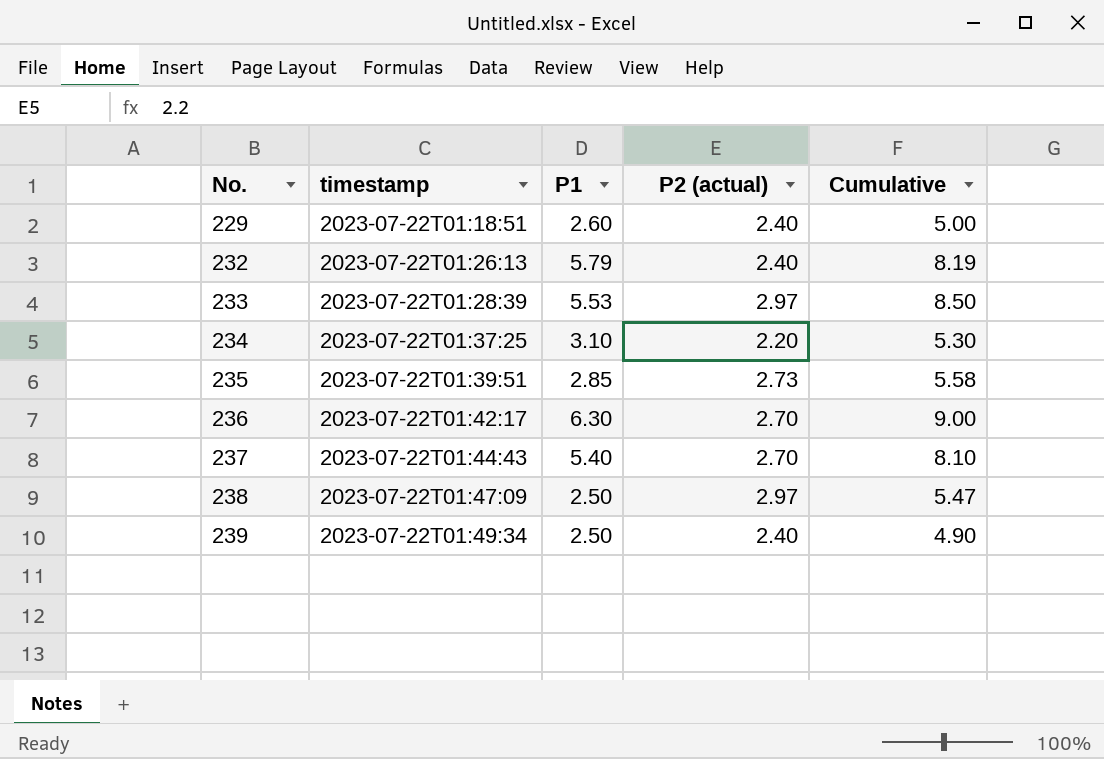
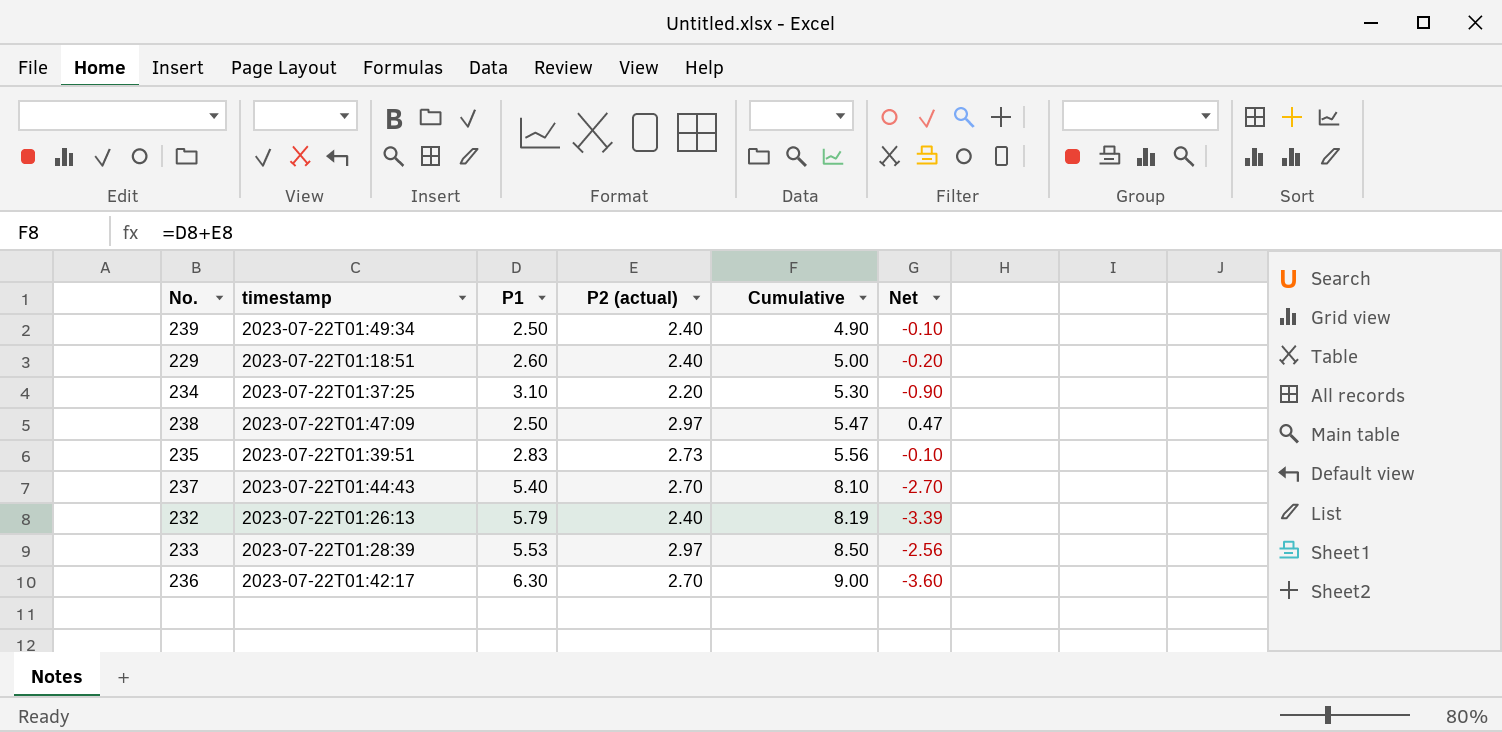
row order: No. ascending -> Cumulative ascending
column Net | formula: none -> [P2 (actual)] - [P1]
235 | P1: 2.85 -> 2.83
235 | Cumulative: 5.58 -> 5.56

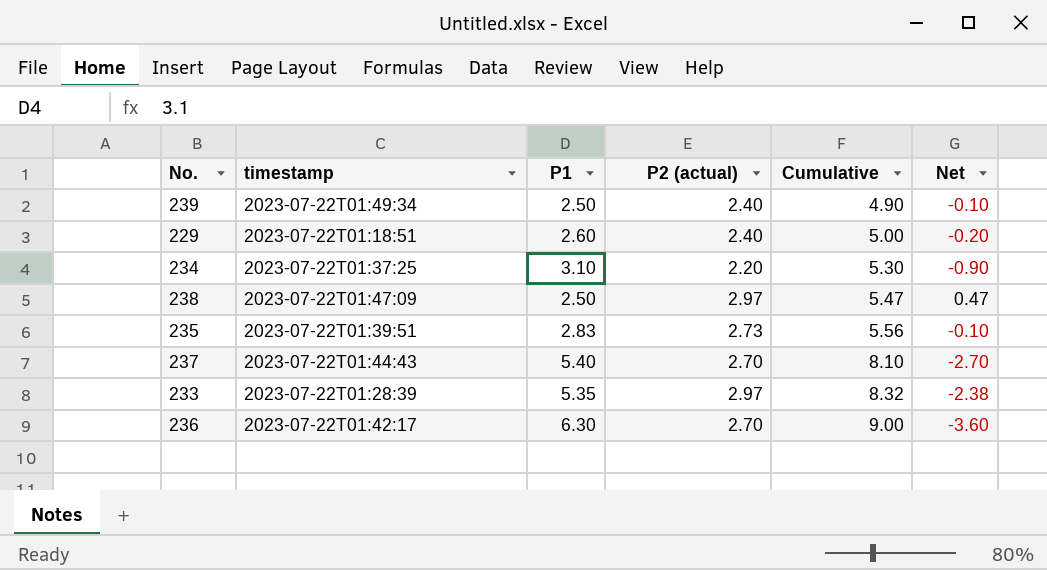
row 232: 2023-07-22T01:26:13 | 5.79 | 2.40 | 8.19 | -3.39 -> none
233 | P1: 5.53 -> 5.35
233 | Cumulative: 8.50 -> 8.32
233 | Net: -2.56 -> -2.38

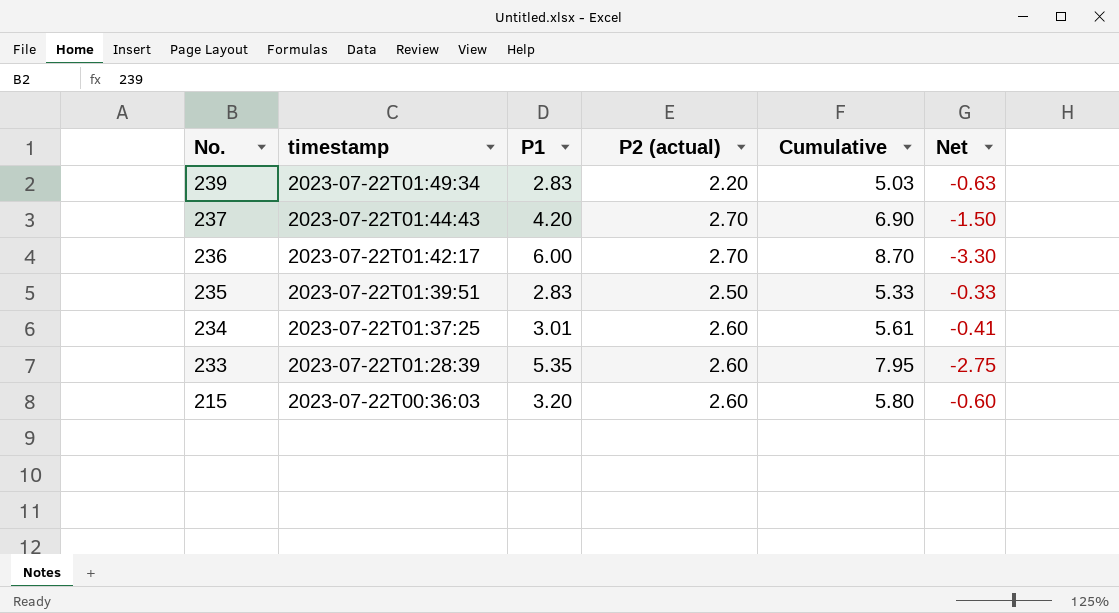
row order: Cumulative ascending -> No. descending
row 229: 2023-07-22T01:18:51 | 2.60 | 2.40 | 5.00 | -0.20 -> none
row 238: 2023-07-22T01:47:09 | 2.50 | 2.97 | 5.47 | 0.47 -> none
239 | P1: 2.50 -> 2.83
239 | P2 (actual): 2.40 -> 2.20
239 | Cumulative: 4.90 -> 5.03
239 | Net: -0.10 -> -0.63
237 | P1: 5.40 -> 4.20
237 | Cumulative: 8.10 -> 6.90
237 | Net: -2.70 -> -1.50
236 | P1: 6.30 -> 6.00
236 | Cumulative: 9.00 -> 8.70
236 | Net: -3.60 -> -3.30
235 | P2 (actual): 2.73 -> 2.50
235 | Cumulative: 5.56 -> 5.33
235 | Net: -0.10 -> -0.33
234 | P1: 3.10 -> 3.01
234 | P2 (actual): 2.20 -> 2.60
234 | Cumulative: 5.30 -> 5.61
234 | Net: -0.90 -> -0.41
233 | P2 (actual): 2.97 -> 2.60
233 | Cumulative: 8.32 -> 7.95
233 | Net: -2.38 -> -2.75
row 215: none -> 2023-07-22T00:36:03 | 3.20 | 2.60 | 5.80 | -0.60

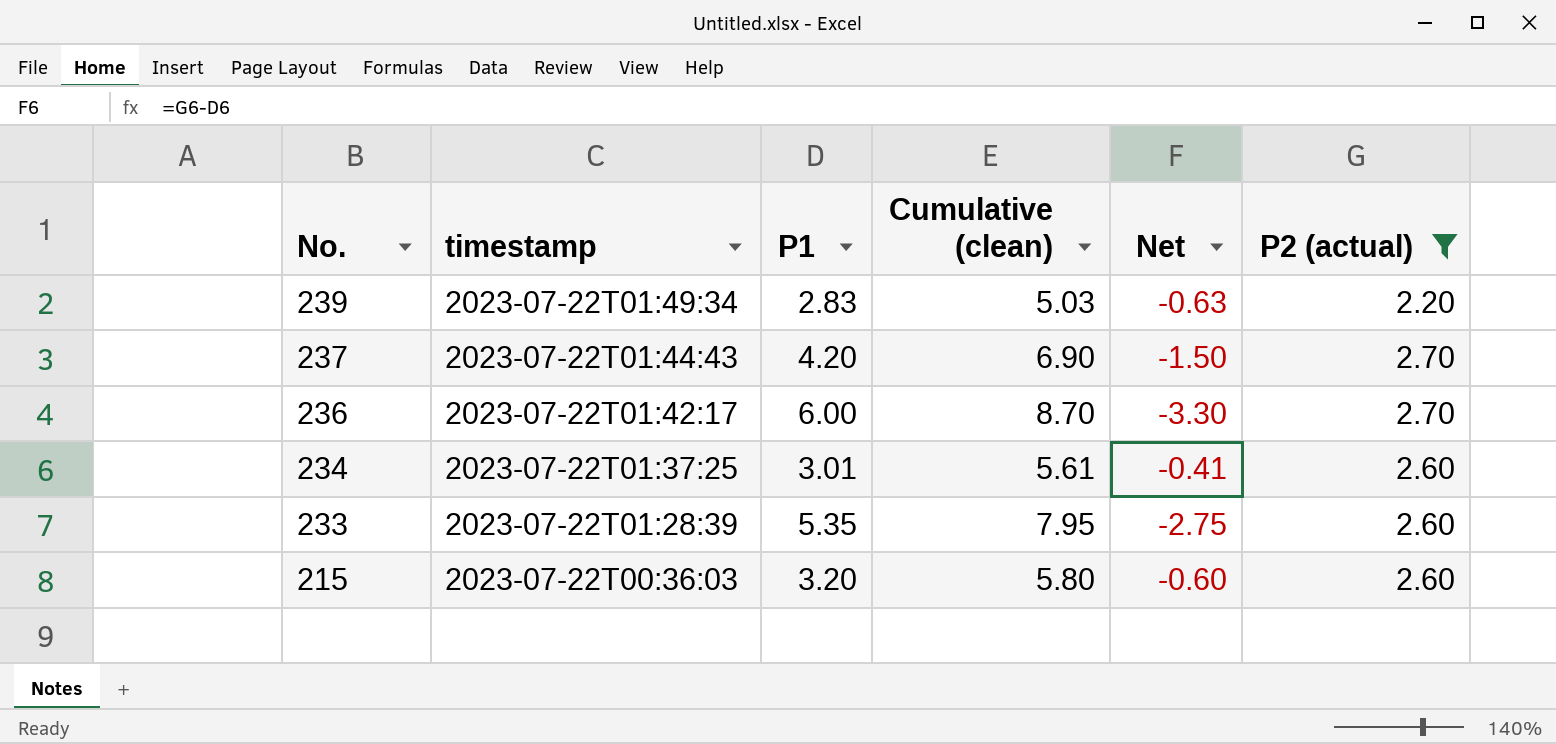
filter: none -> P2 (actual) != 2.50
column name: Cumulative -> Cumulative (clean)
column P2 (actual) | position: 4 -> 6

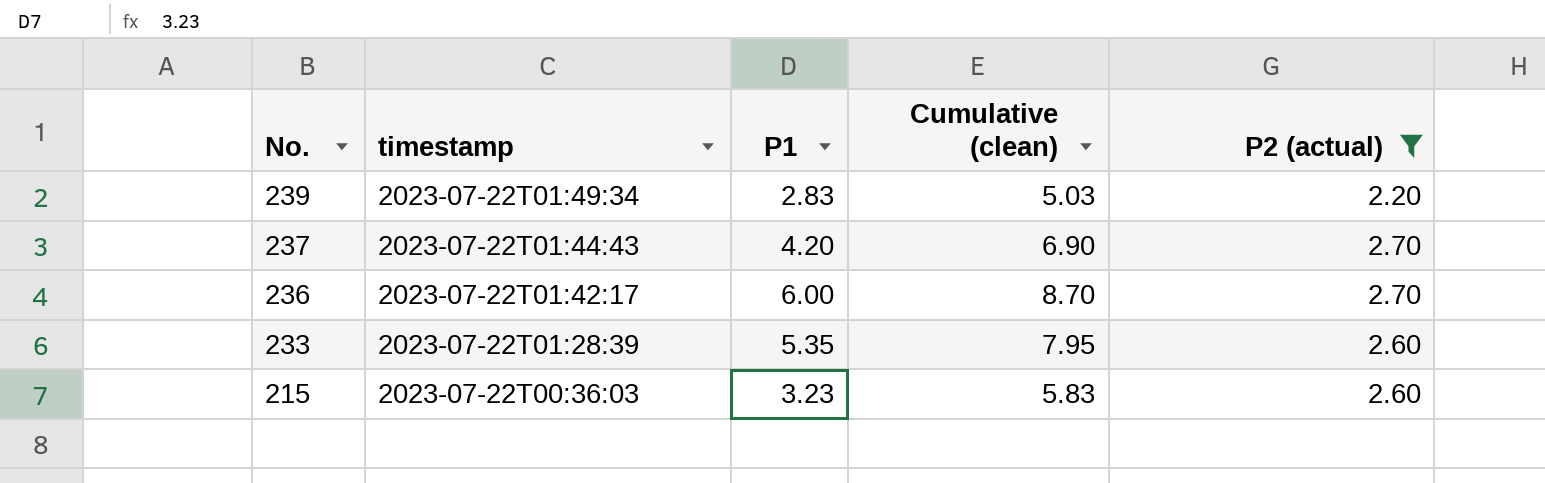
column Net | formula: [P2 (actual)] - [P1] -> none
row 234: 2023-07-22T01:37:25 | 3.01 | 5.61 | -0.41 | 2.60 -> none
215 | P1: 3.20 -> 3.23
215 | Cumulative (clean): 5.80 -> 5.83

